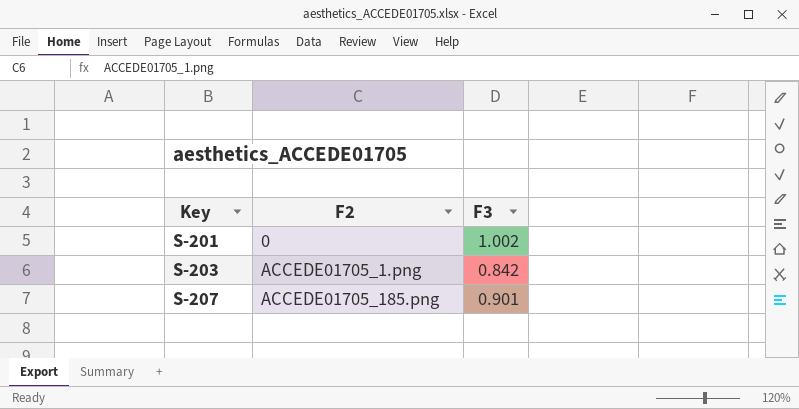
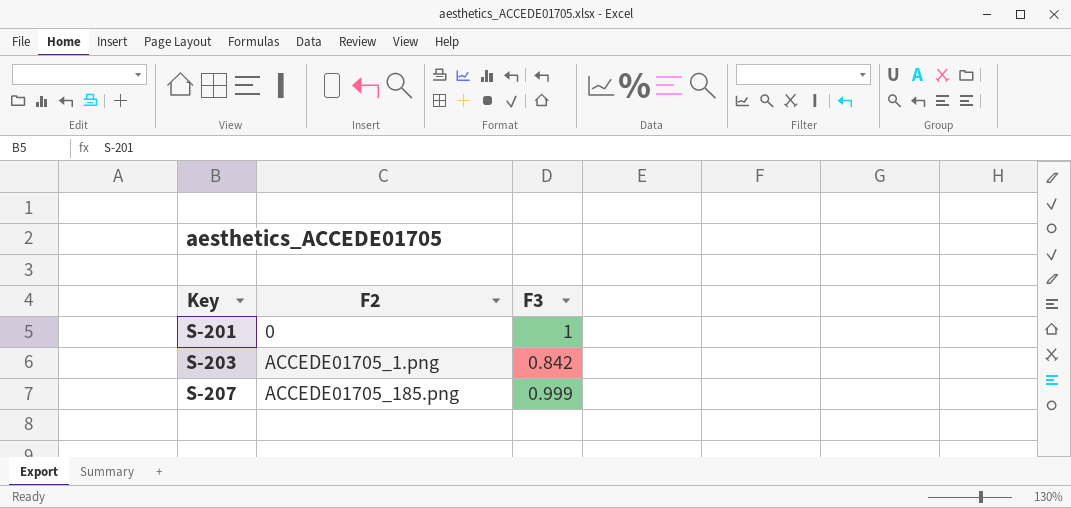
S-201 | F3: 1.002 -> 1
S-207 | F3: 0.901 -> 0.999

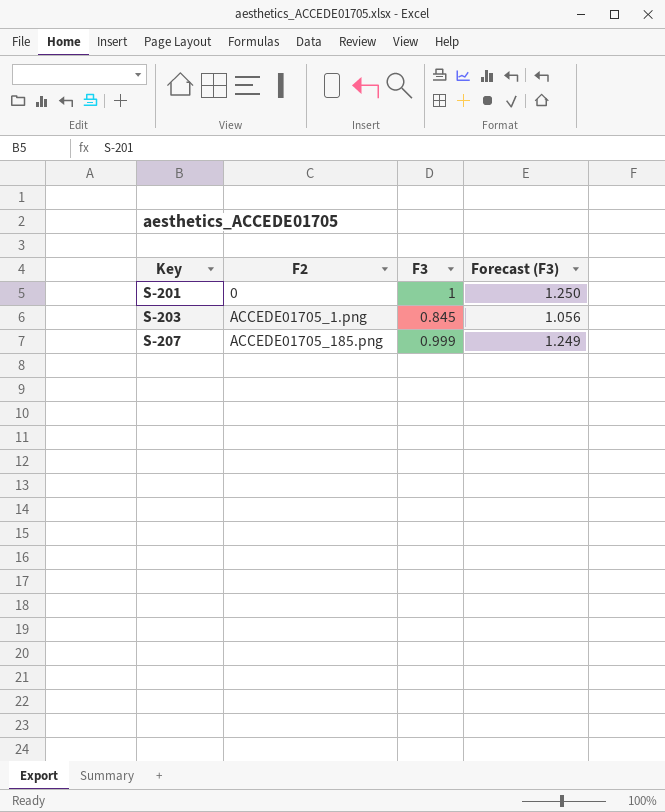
column Forecast (F3) | formula: none -> [F3] * 1.25
S-203 | F3: 0.842 -> 0.845

